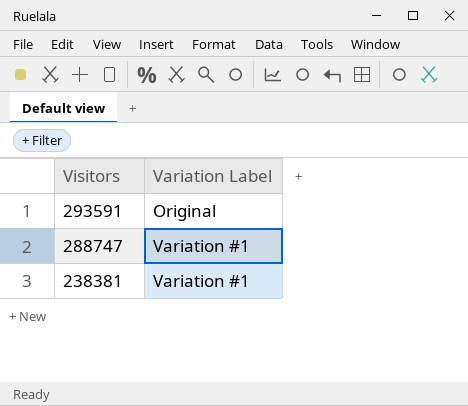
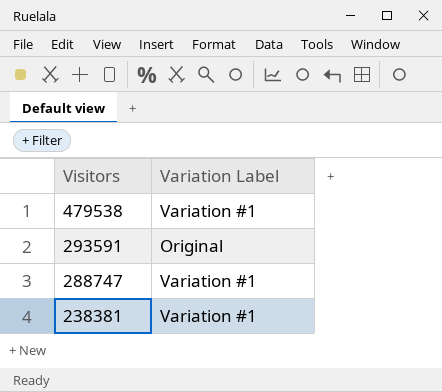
row 479538: none -> Variation #1

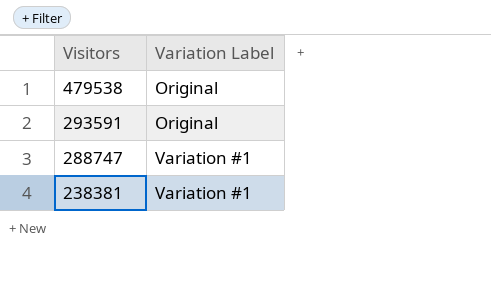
479538 | Variation Label: Variation #1 -> Original

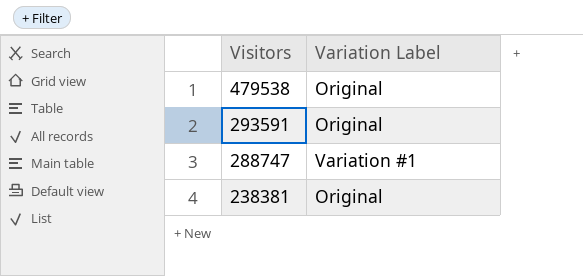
238381 | Variation Label: Variation #1 -> Original

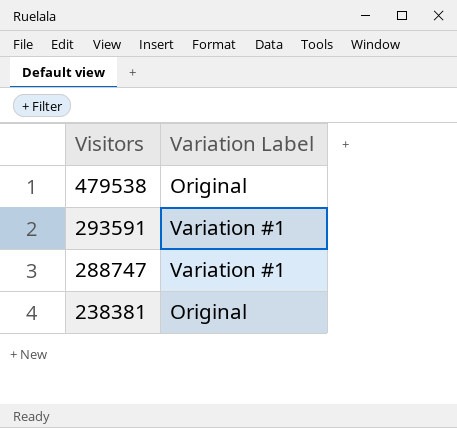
293591 | Variation Label: Original -> Variation #1

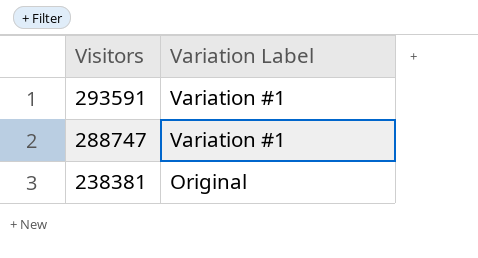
row 479538: Original -> none

